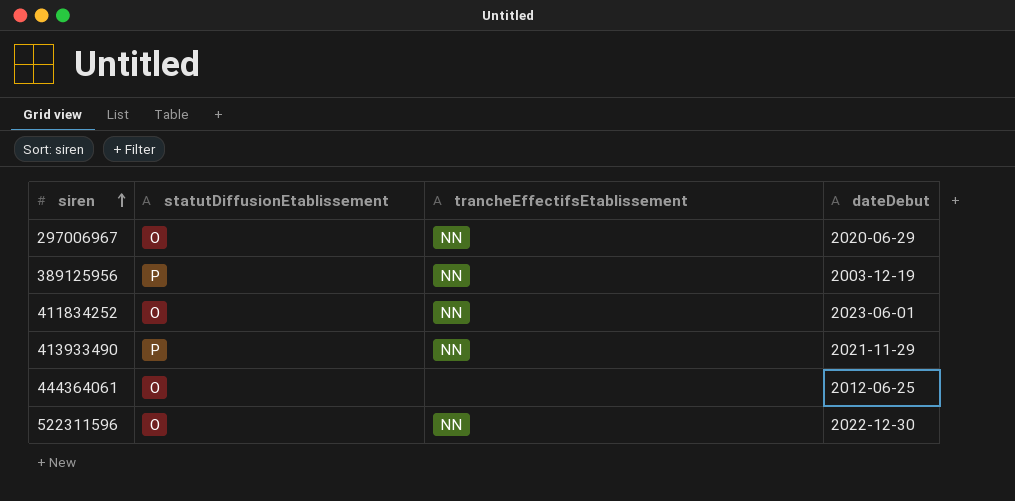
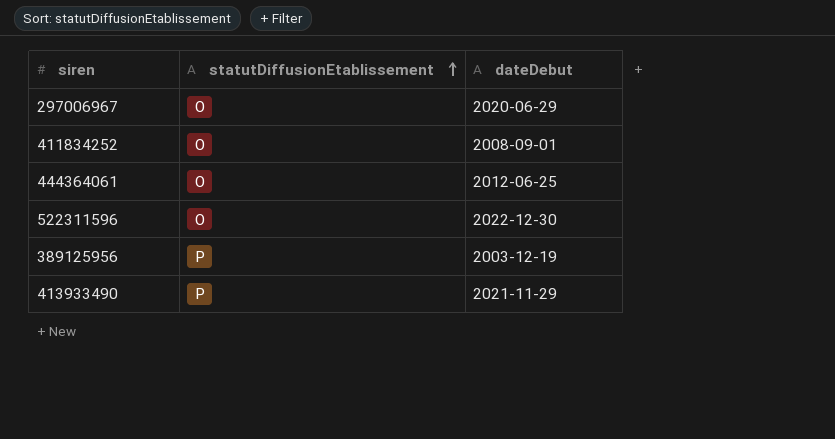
row order: siren ascending -> statutDiffusionEtablissement ascending
column trancheEffectifsEtablissement | position: 3 -> none
411834252 | dateDebut: 2023-06-01 -> 2008-09-01

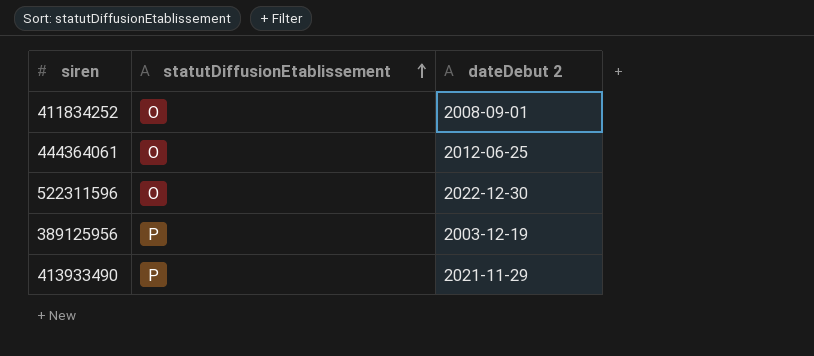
column name: dateDebut -> dateDebut 2
row 297006967: O | 2020-06-29 -> none

